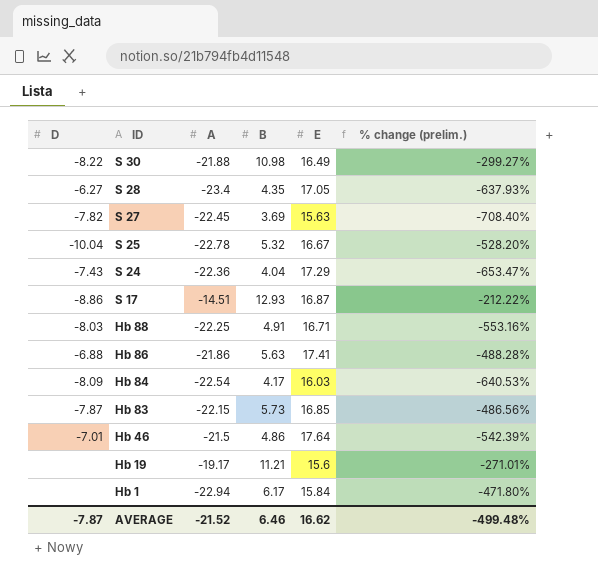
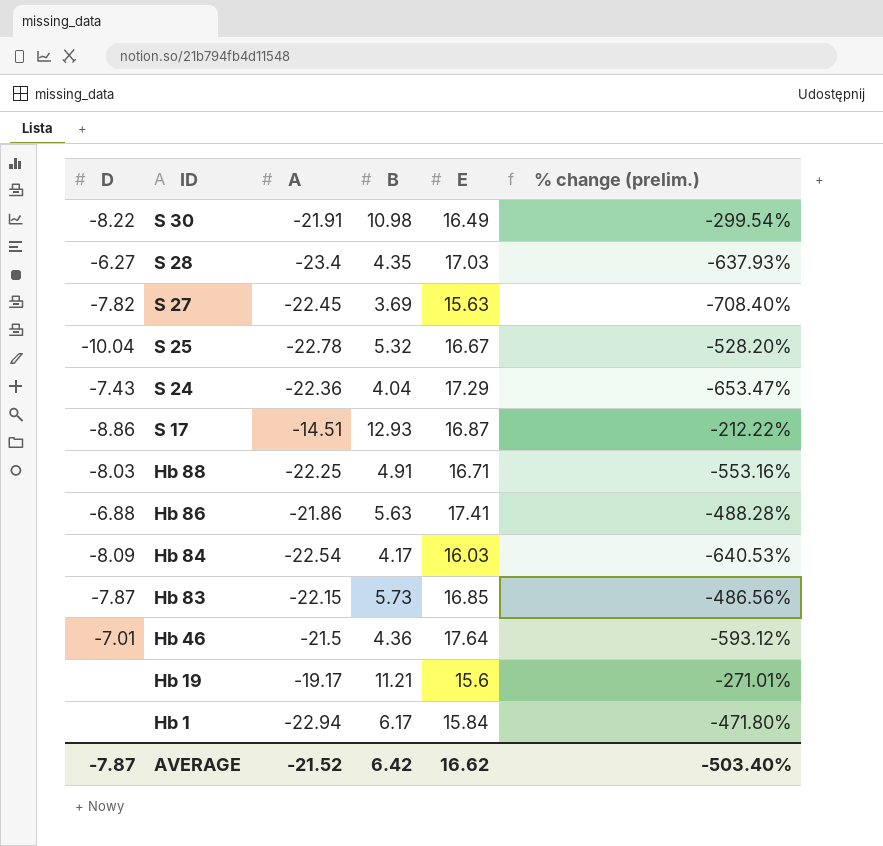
S 30 | A: -21.88 -> -21.91
S 30 | % change (prelim.): -299.27% -> -299.54%
S 28 | E: 17.05 -> 17.03
Hb 46 | B: 4.86 -> 4.36
Hb 46 | % change (prelim.): -542.39% -> -593.12%
AVERAGE | B: 6.46 -> 6.42
AVERAGE | % change (prelim.): -499.48% -> -503.40%

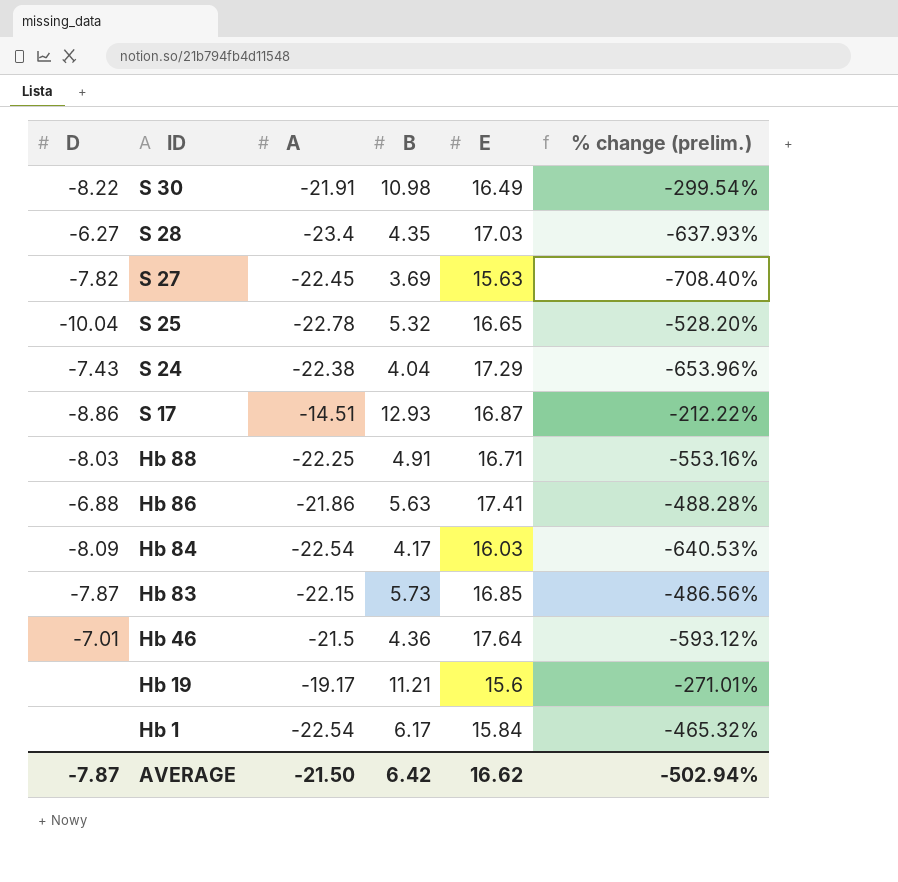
S 25 | E: 16.67 -> 16.65
S 24 | A: -22.36 -> -22.38
S 24 | % change (prelim.): -653.47% -> -653.96%
Hb 1 | A: -22.94 -> -22.54
Hb 1 | % change (prelim.): -471.80% -> -465.32%
AVERAGE | A: -21.52 -> -21.50
AVERAGE | % change (prelim.): -503.40% -> -502.94%

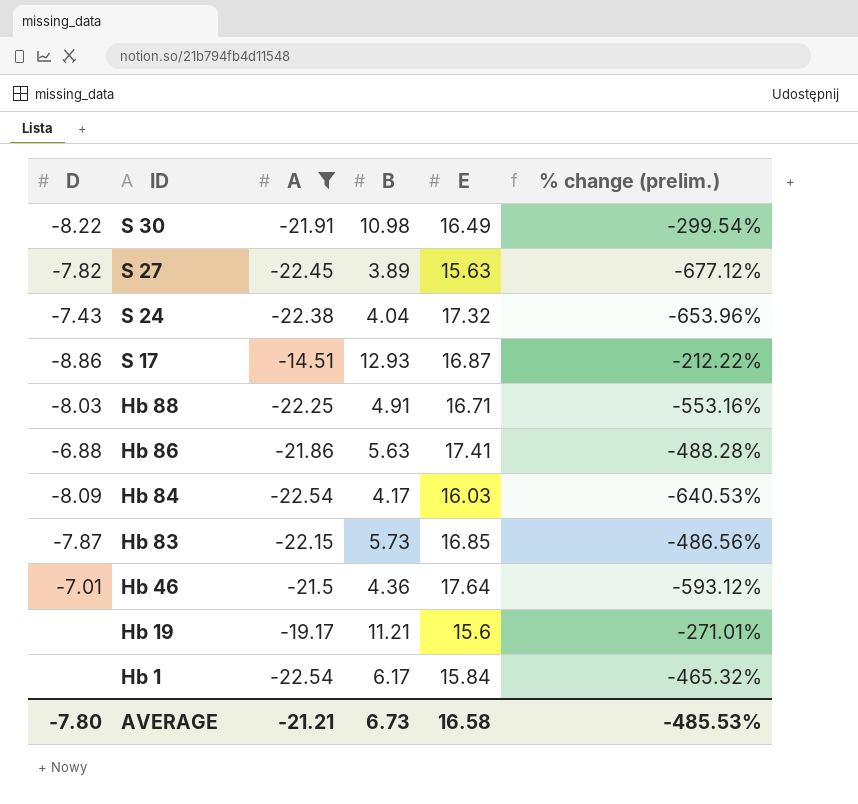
filter: none -> A >= -22.54
S 27 | B: 3.69 -> 3.89
S 27 | % change (prelim.): -708.40% -> -677.12%
S 24 | E: 17.29 -> 17.32
AVERAGE | D: -7.87 -> -7.80
AVERAGE | A: -21.50 -> -21.21
AVERAGE | B: 6.42 -> 6.73
AVERAGE | E: 16.62 -> 16.58
AVERAGE | % change (prelim.): -502.94% -> -485.53%

